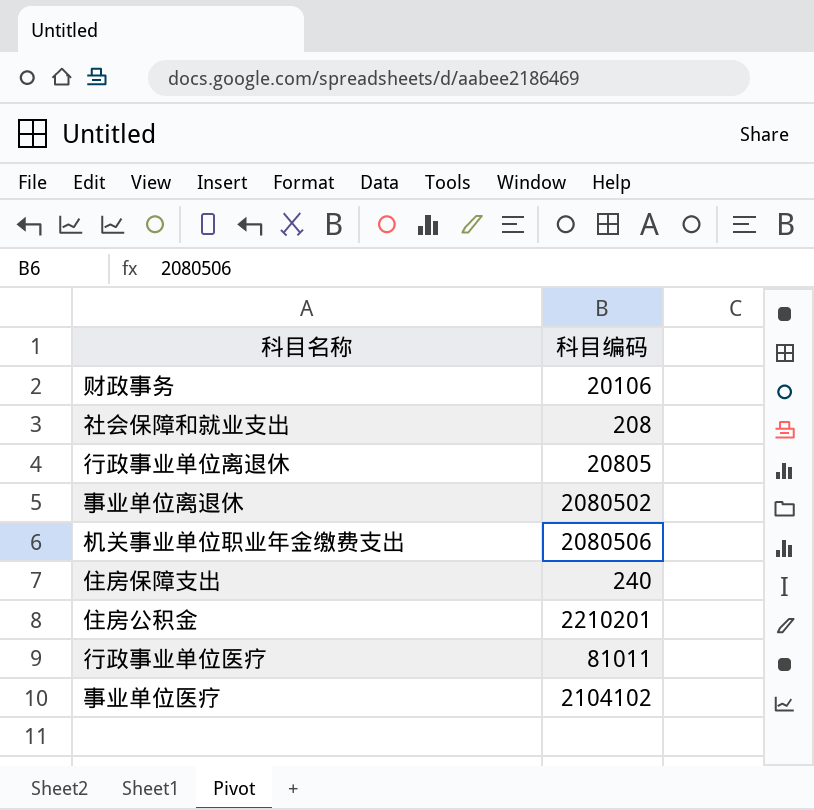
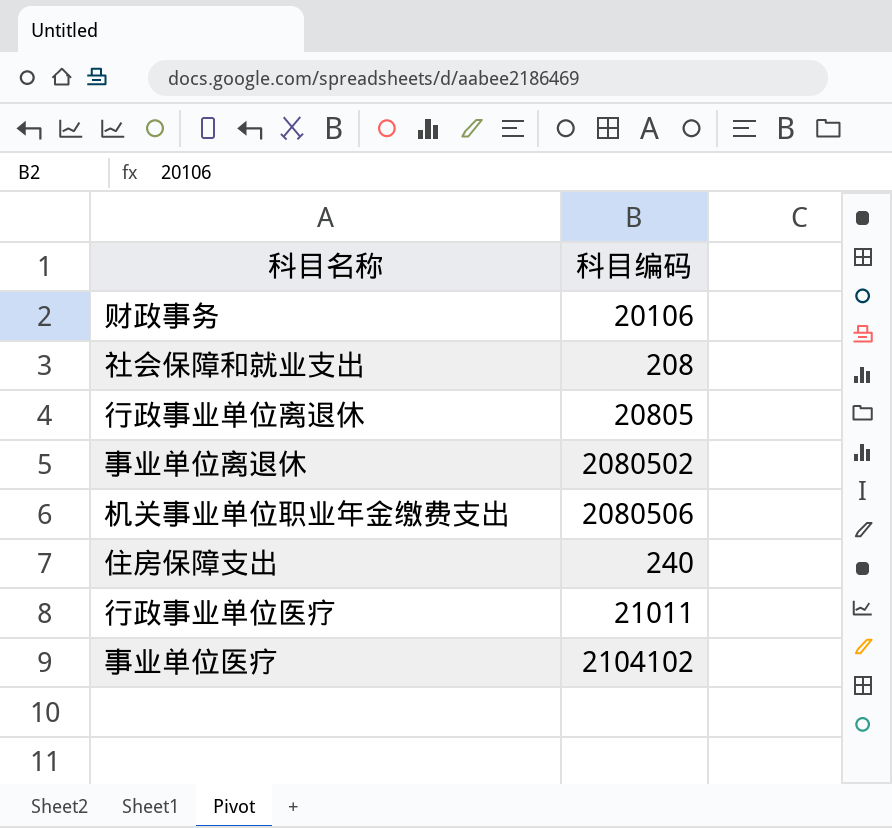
row 住房公积金: 2210201 -> none
行政事业单位医疗 | 科目编码: 81011 -> 21011

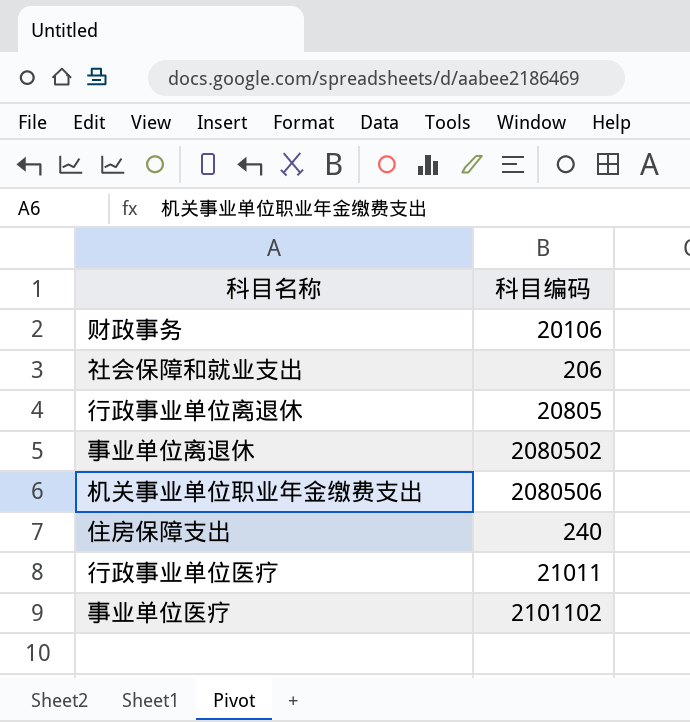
社会保障和就业支出 | 科目编码: 208 -> 206
事业单位医疗 | 科目编码: 2104102 -> 2101102

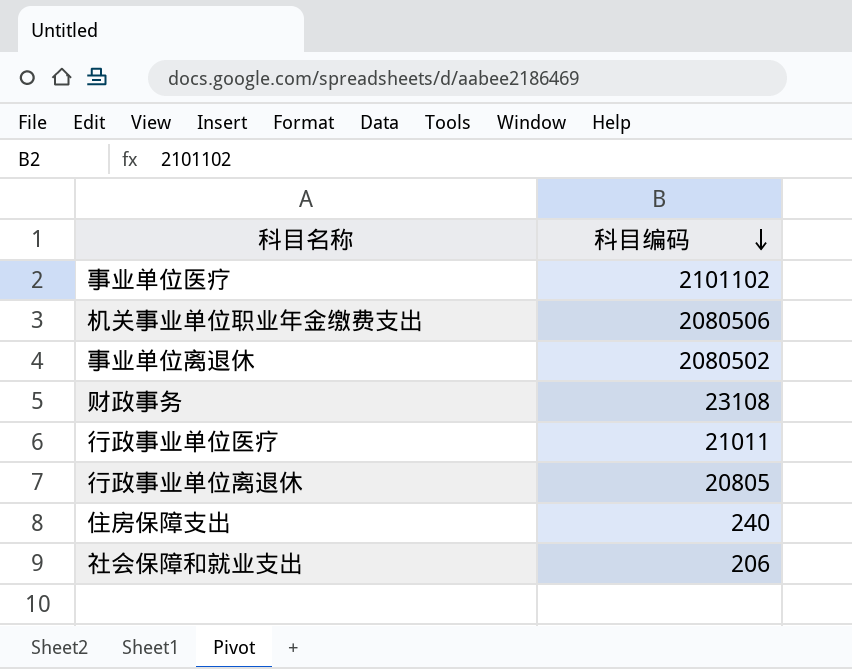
row order: none -> 科目编码 descending
财政事务 | 科目编码: 20106 -> 23108

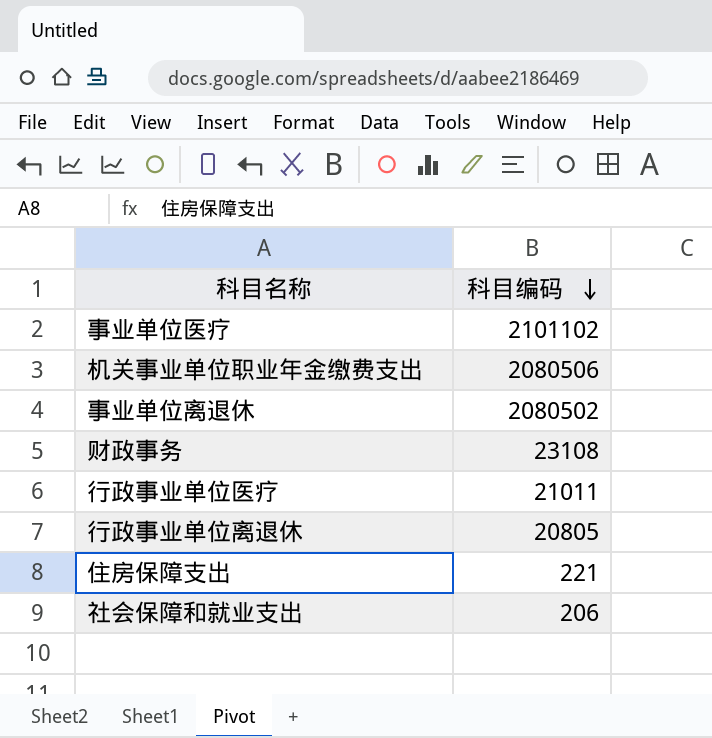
住房保障支出 | 科目编码: 240 -> 221

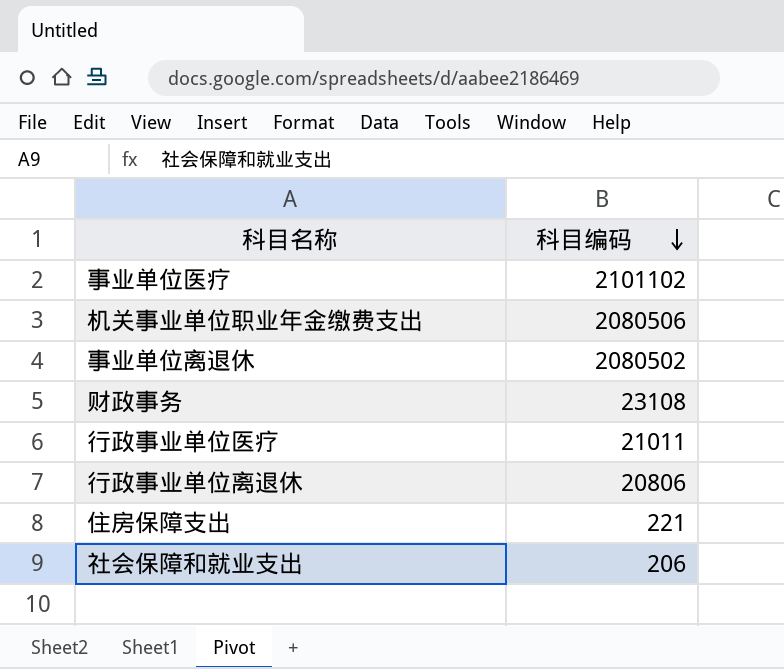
行政事业单位离退休 | 科目编码: 20805 -> 20806

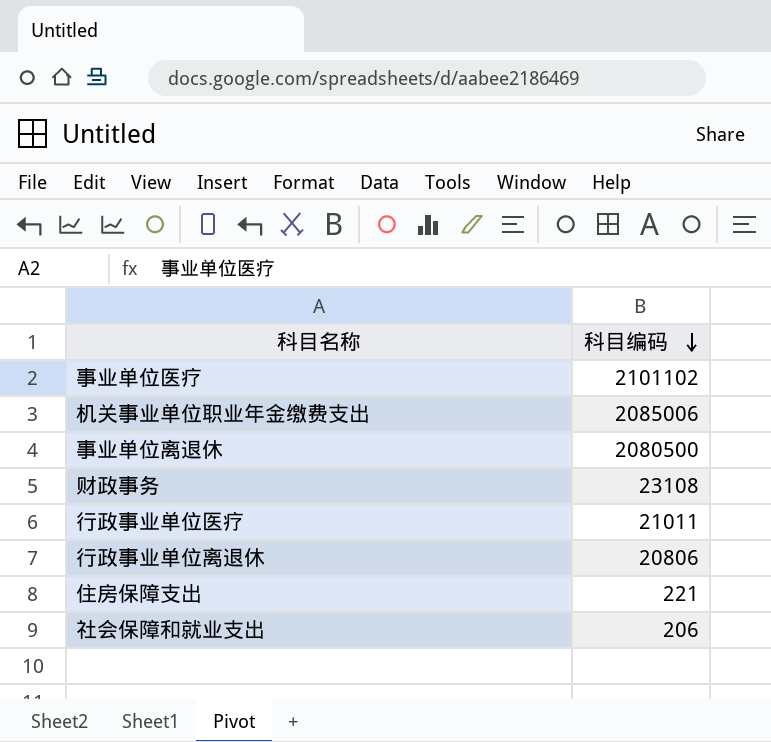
机关事业单位职业年金缴费支出 | 科目编码: 2080506 -> 2085006
事业单位离退休 | 科目编码: 2080502 -> 2080500

